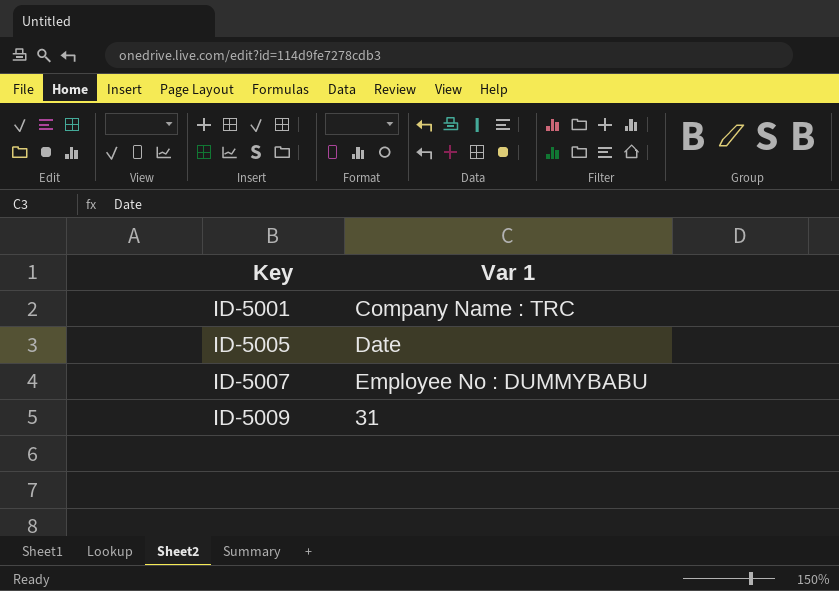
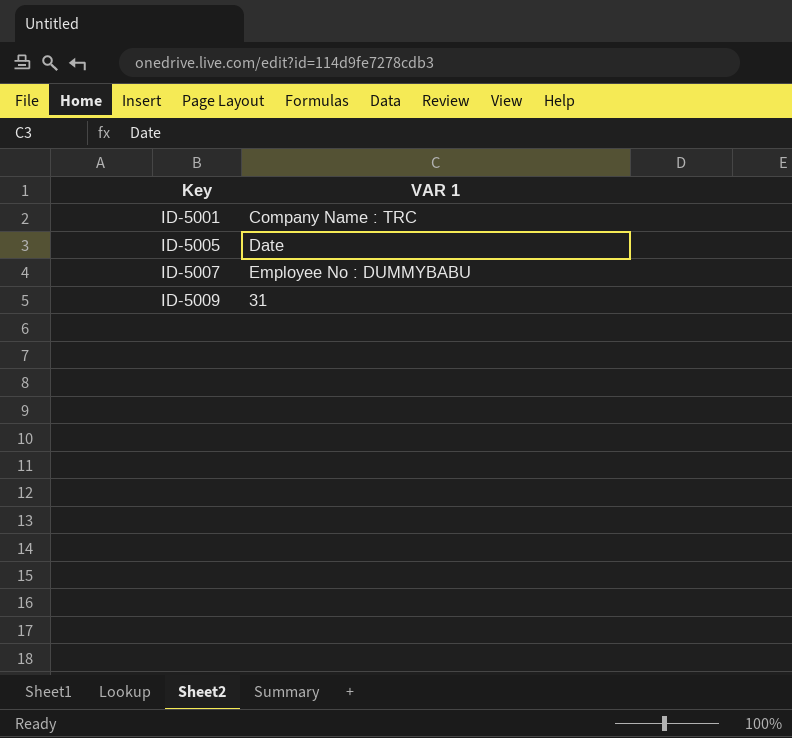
column name: Var 1 -> VAR 1

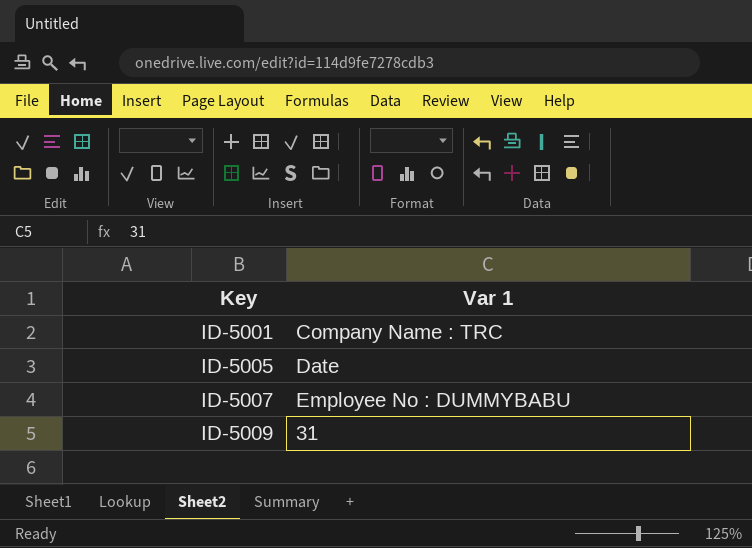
column name: VAR 1 -> Var 1

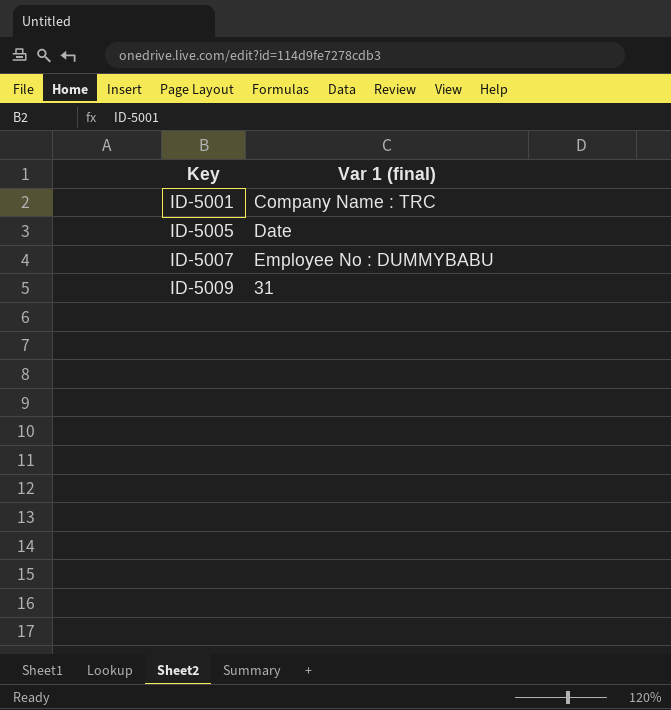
column name: Var 1 -> Var 1 (final)

